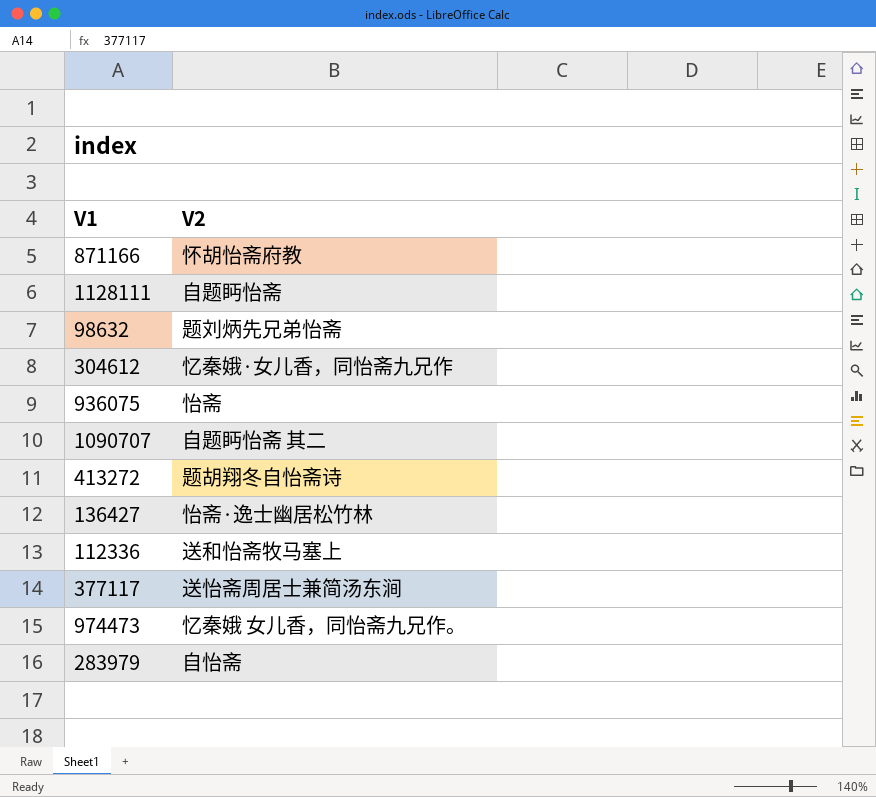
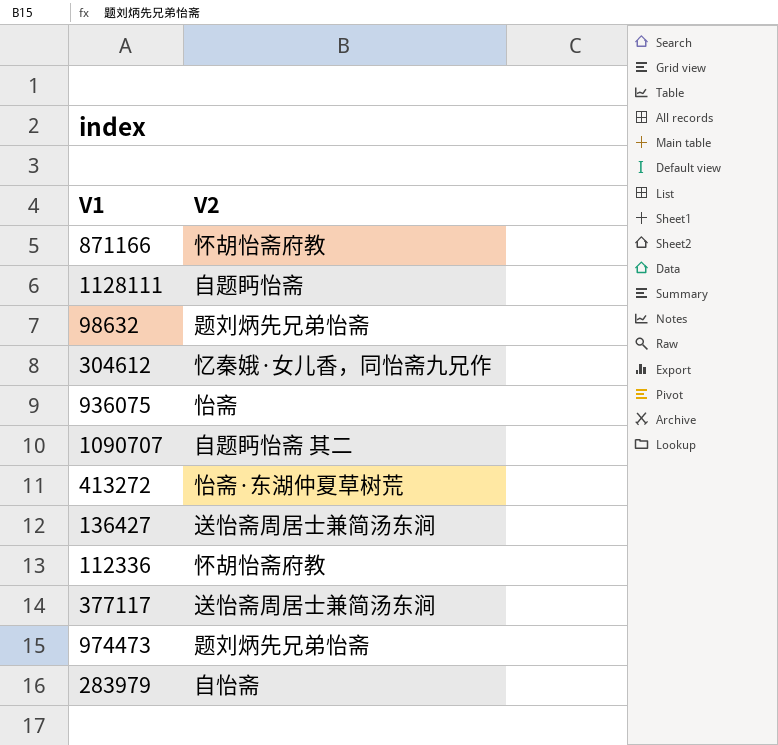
413272 | V2: 题胡翔冬自怡斋诗 -> 怡斋·东湖仲夏草树荒
136427 | V2: 怡斋·逸士幽居松竹林 -> 送怡斋周居士兼简汤东涧
112336 | V2: 送和怡斋牧马塞上 -> 怀胡怡斋府教
974473 | V2: 忆秦娥 女儿香，同怡斋九兄作。 -> 题刘炳先兄弟怡斋

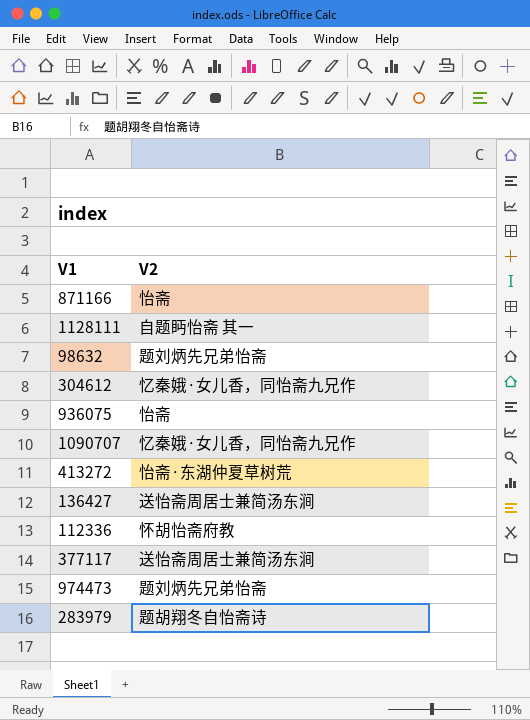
871166 | V2: 怀胡怡斋府教 -> 怡斋
1128111 | V2: 自题眄怡斋 -> 自题眄怡斋 其一
1090707 | V2: 自题眄怡斋 其二 -> 忆秦娥·女儿香，同怡斋九兄作
283979 | V2: 自怡斋 -> 题胡翔冬自怡斋诗

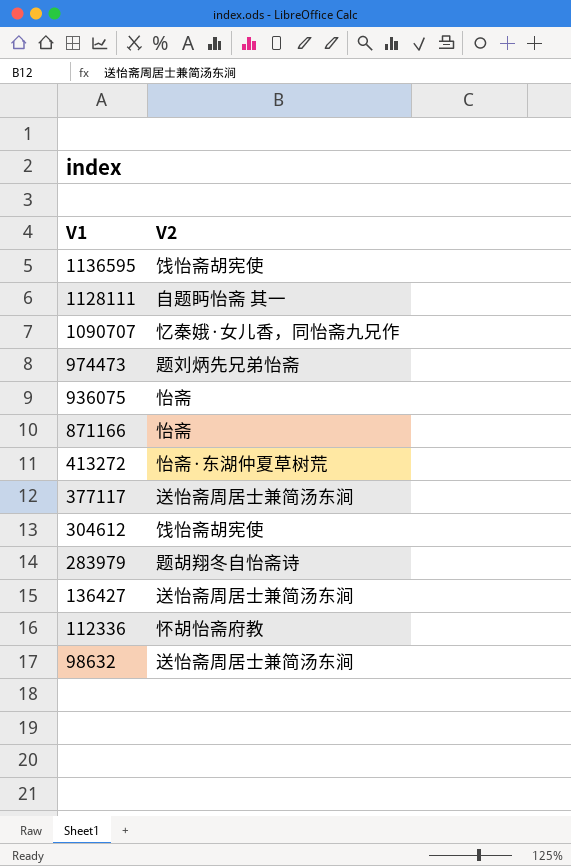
row order: none -> V1 descending
row 1136595: none -> 饯怡斋胡宪使
304612 | V2: 忆秦娥·女儿香，同怡斋九兄作 -> 饯怡斋胡宪使
98632 | V2: 题刘炳先兄弟怡斋 -> 送怡斋周居士兼简汤东涧

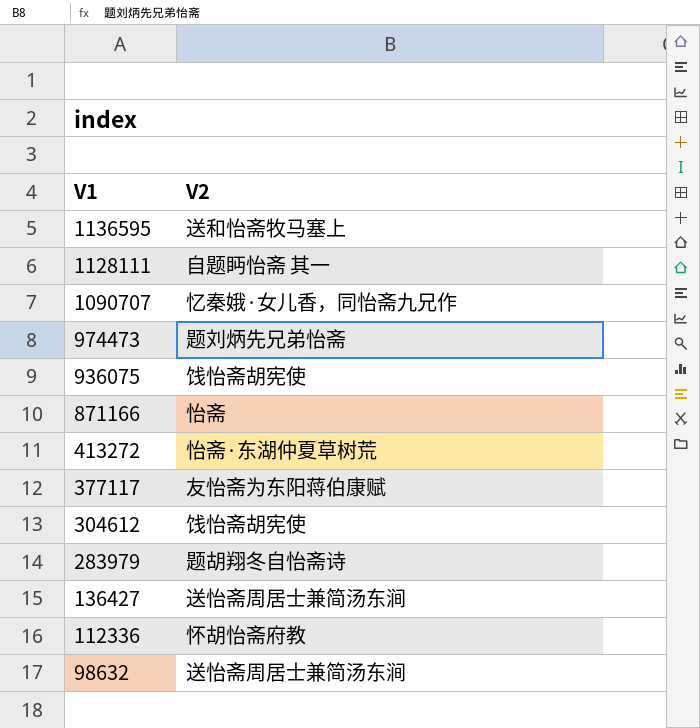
1136595 | V2: 饯怡斋胡宪使 -> 送和怡斋牧马塞上
936075 | V2: 怡斋 -> 饯怡斋胡宪使
377117 | V2: 送怡斋周居士兼简汤东涧 -> 友怡斋为东阳蒋伯康赋

